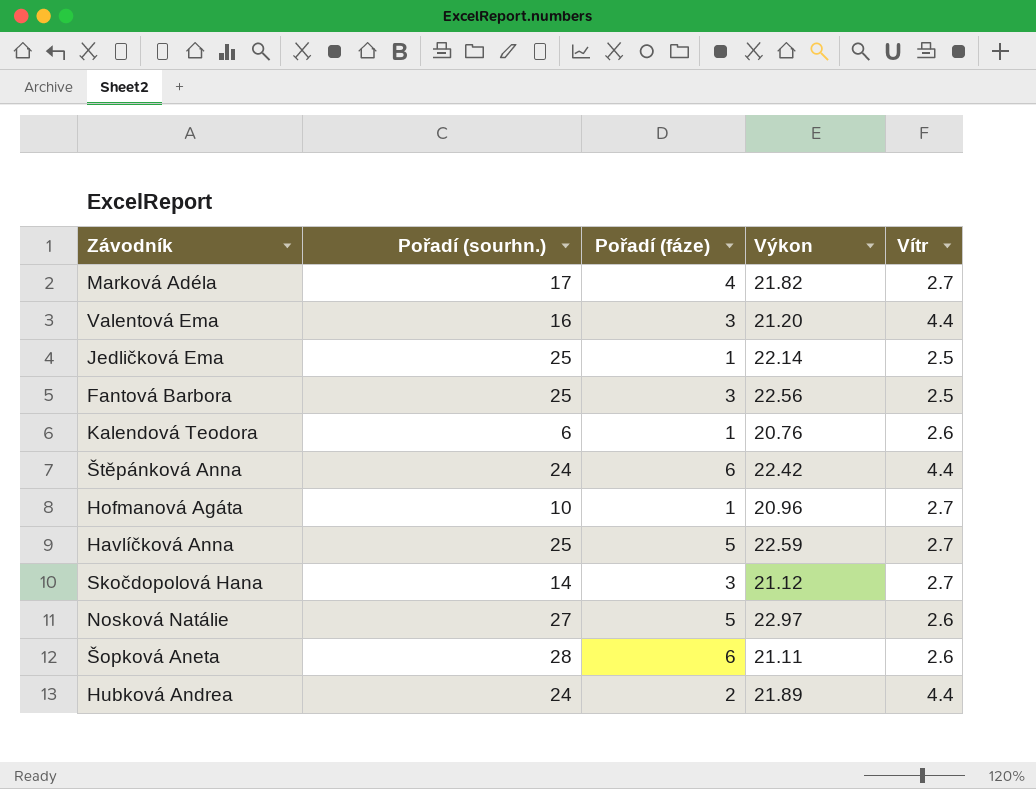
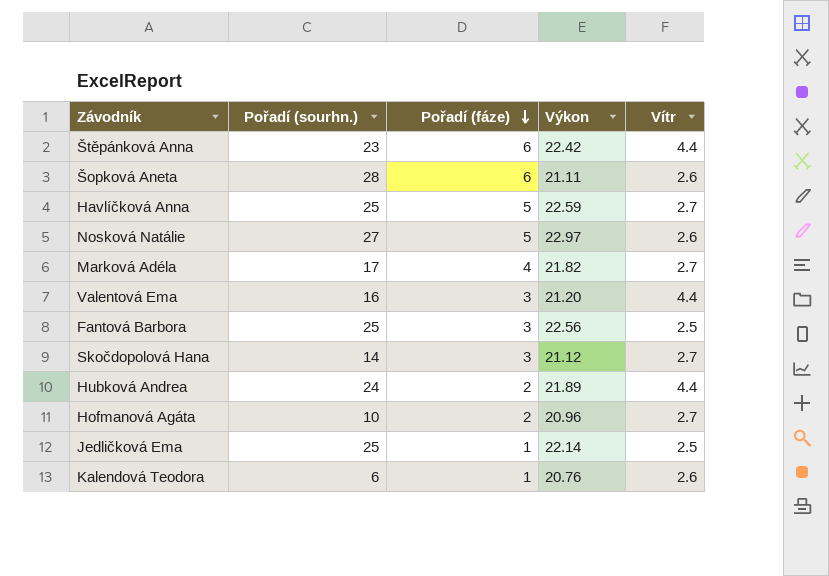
row order: none -> Pořadí (fáze) descending
Štěpánková Anna | Pořadí (sourhn.): 24 -> 23
Hofmanová Agáta | Pořadí (fáze): 1 -> 2

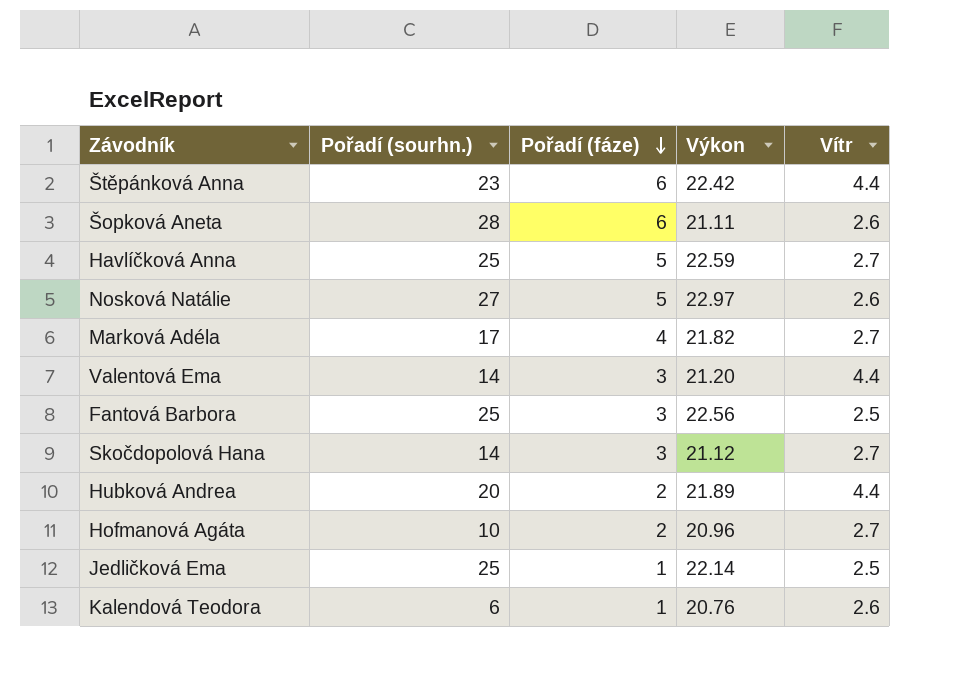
Valentová Ema | Pořadí (sourhn.): 16 -> 14
Hubková Andrea | Pořadí (sourhn.): 24 -> 20

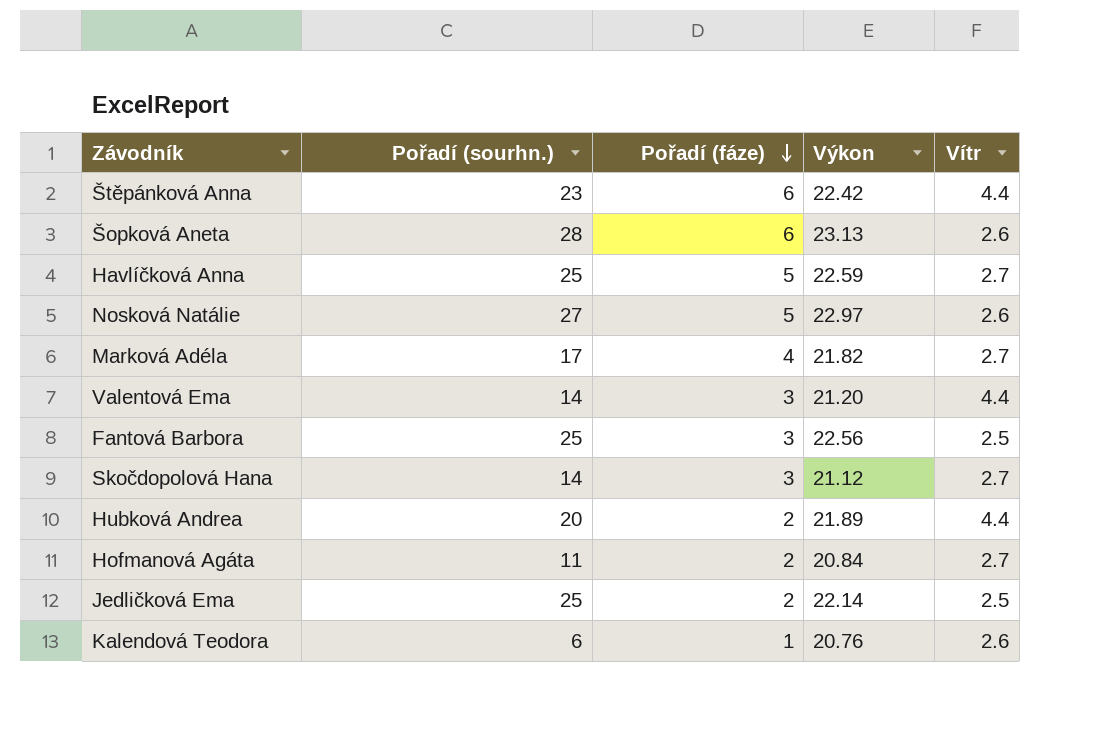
Šopková Aneta | Výkon: 21.11 -> 23.13
Hofmanová Agáta | Pořadí (sourhn.): 10 -> 11
Hofmanová Agáta | Výkon: 20.96 -> 20.84
Jedličková Ema | Pořadí (fáze): 1 -> 2

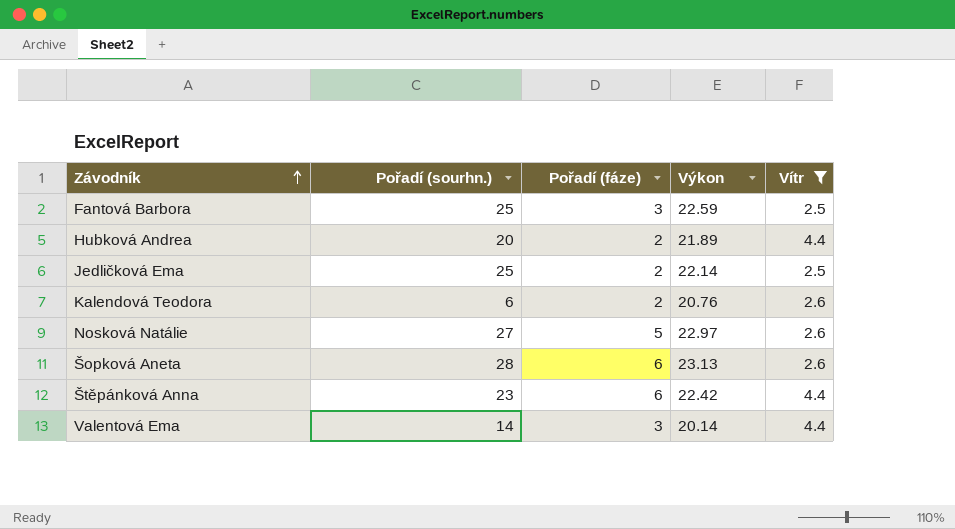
filter: none -> Vítr != 2.7
row order: Pořadí (fáze) descending -> Závodník ascending
Fantová Barbora | Výkon: 22.56 -> 22.59
Kalendová Teodora | Pořadí (fáze): 1 -> 2
Valentová Ema | Výkon: 21.20 -> 20.14

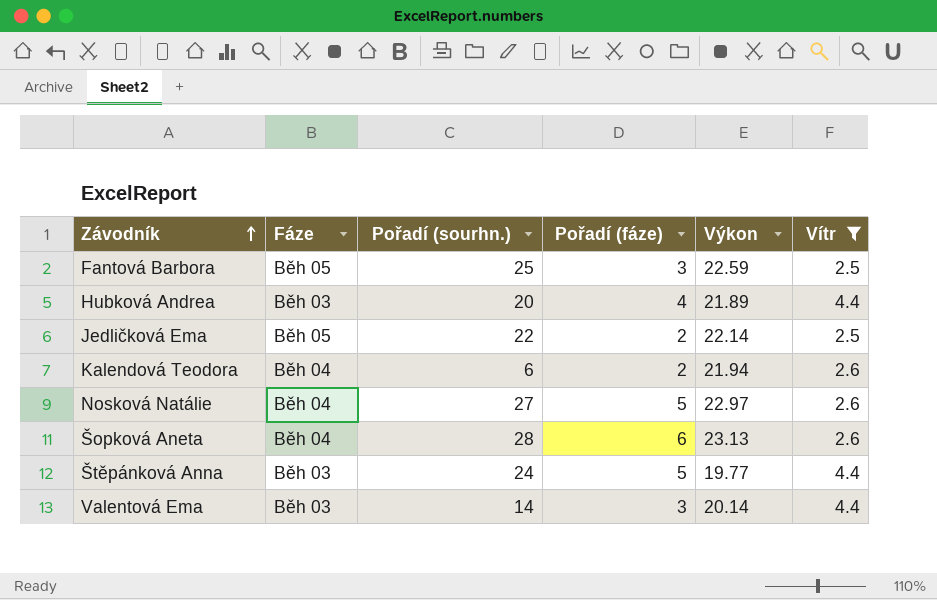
column Fáze | position: none -> 2
Hubková Andrea | Pořadí (fáze): 2 -> 4
Jedličková Ema | Pořadí (sourhn.): 25 -> 22
Kalendová Teodora | Výkon: 20.76 -> 21.94
Štěpánková Anna | Pořadí (sourhn.): 23 -> 24
Štěpánková Anna | Pořadí (fáze): 6 -> 5
Štěpánková Anna | Výkon: 22.42 -> 19.77

